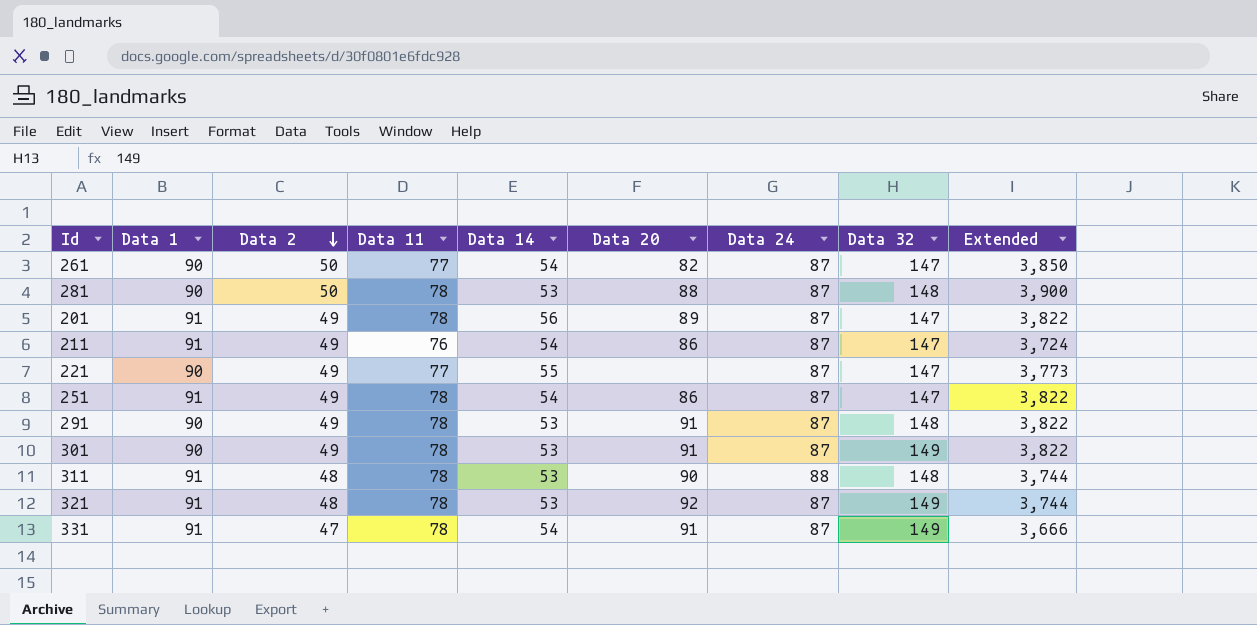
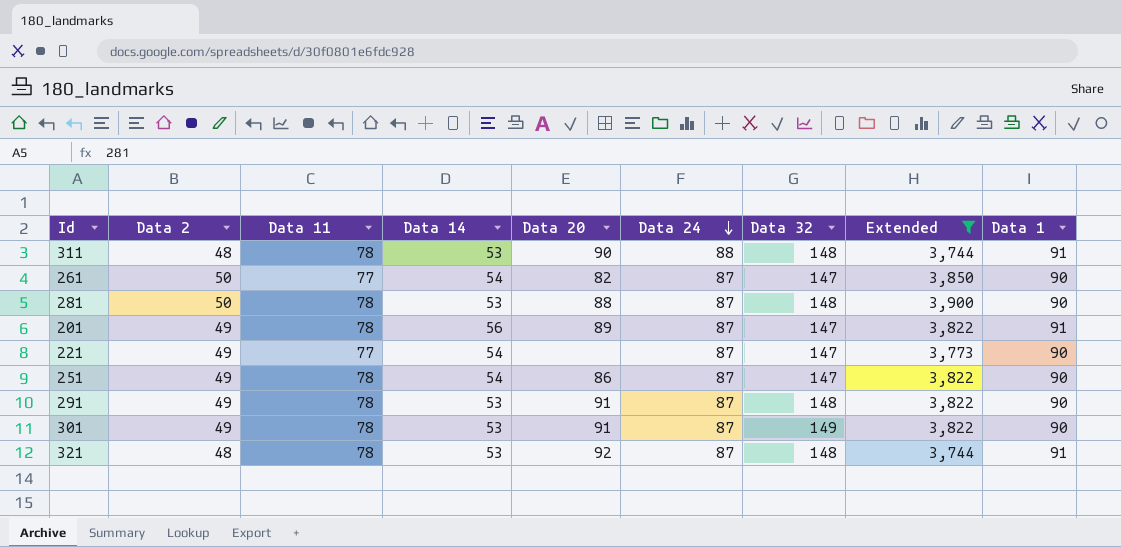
filter: none -> Extended >= 3,744
row order: Data 2 descending -> Data 24 descending
column Data 1 | position: 2 -> 9
221 | Data 14: 55 -> 54
251 | Data 1: 91 -> 90
321 | Data 32: 149 -> 148

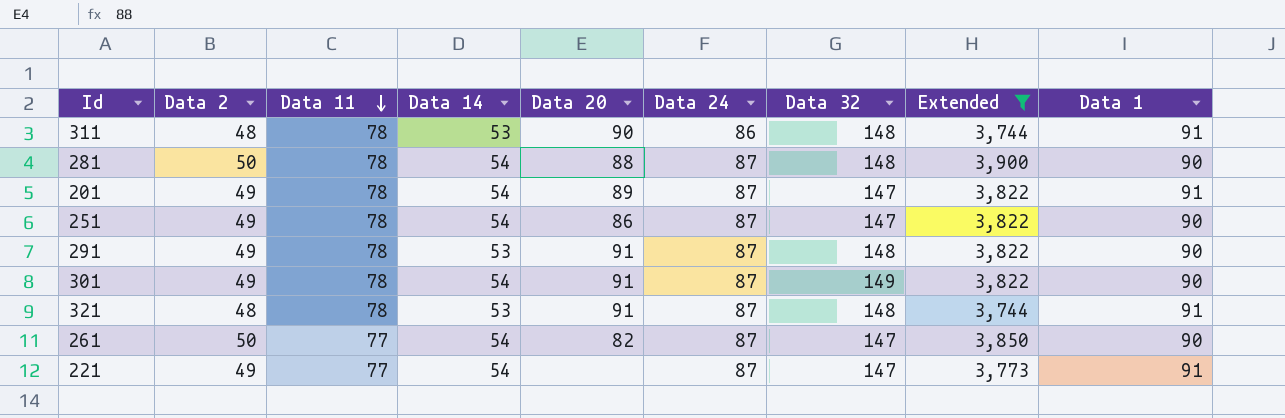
row order: Data 24 descending -> Data 11 descending
311 | Data 24: 88 -> 86
281 | Data 14: 53 -> 54
201 | Data 14: 56 -> 54
301 | Data 14: 53 -> 54
321 | Data 20: 92 -> 91
221 | Data 1: 90 -> 91

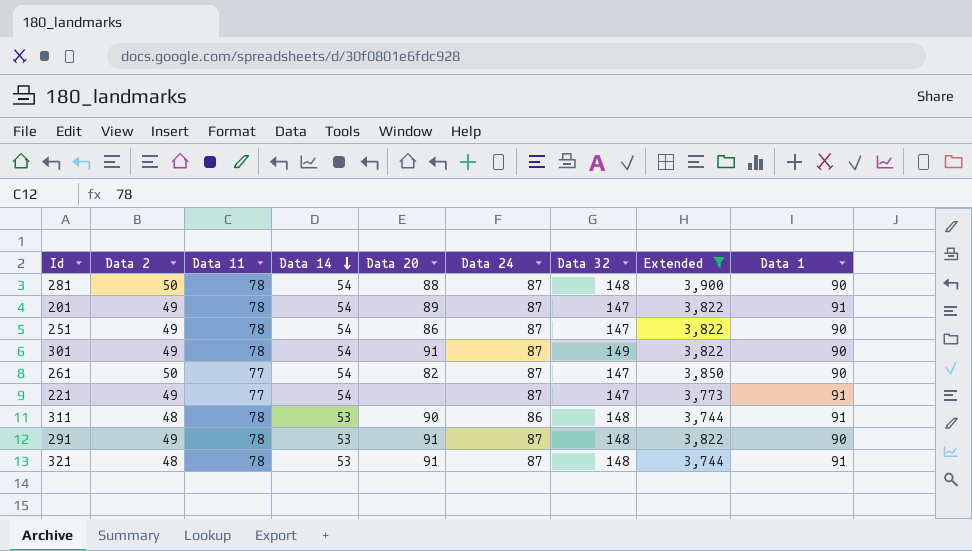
row order: Data 11 descending -> Data 14 descending

